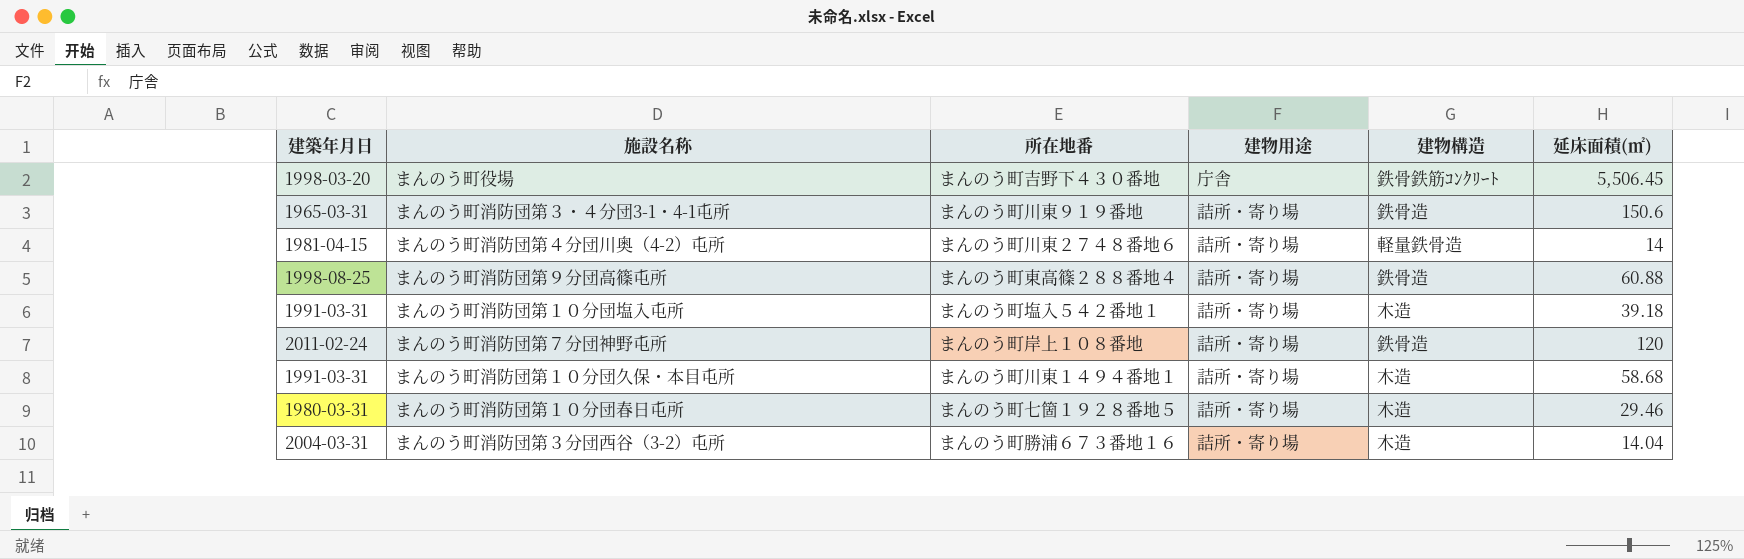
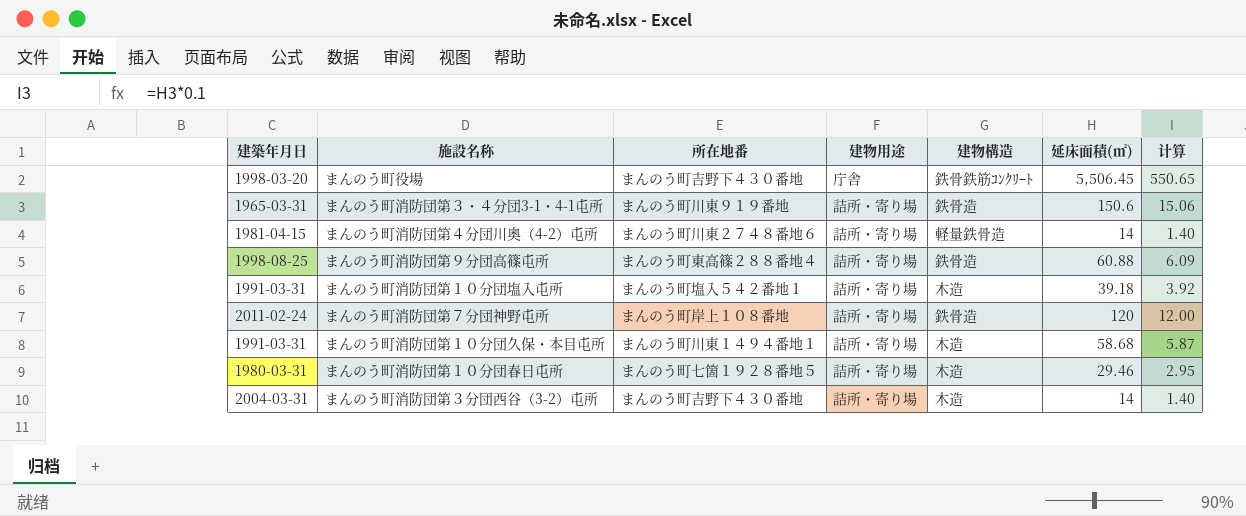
column 计算 | formula: none -> [延床面積(㎡)] * 0.1
まんのう町消防団第３分団西谷（3-2）屯所 | 所在地番: まんのう町勝浦６７３番地１６ -> まんのう町吉野下４３０番地
まんのう町消防団第３分団西谷（3-2）屯所 | 延床面積(㎡): 14.04 -> 14

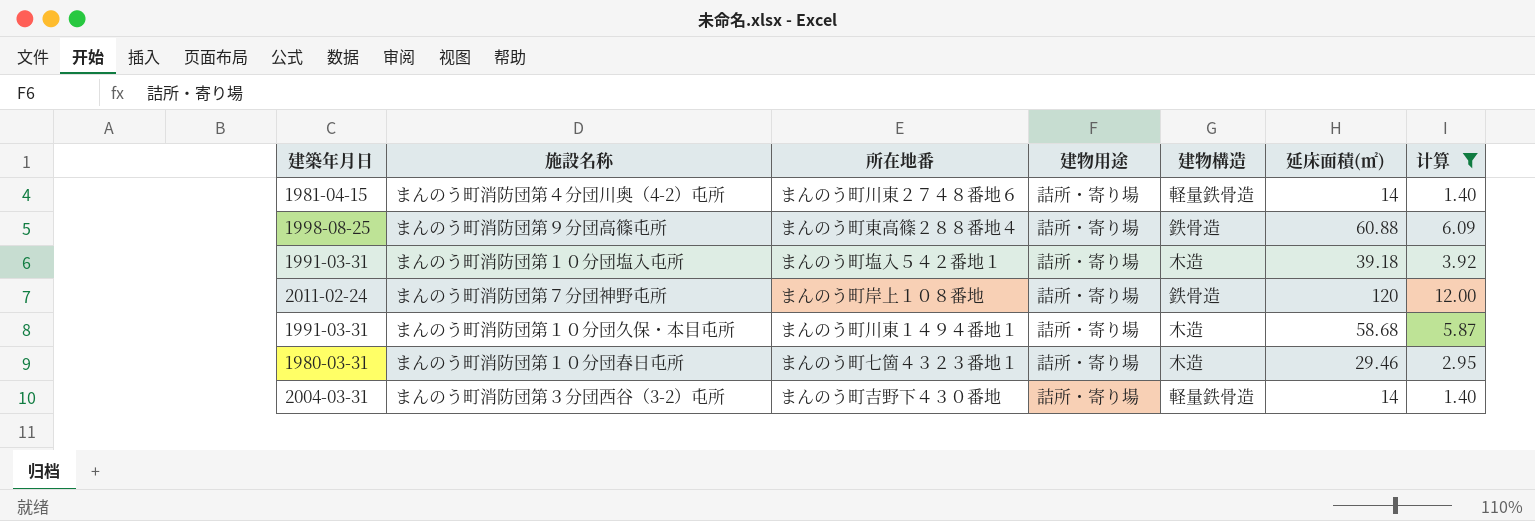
filter: none -> 计算 <= 12.00
まんのう町消防団第１０分団春日屯所 | 所在地番: まんのう町七箇１９２８番地５ -> まんのう町七箇４３２３番地１
まんのう町消防団第３分団西谷（3-2）屯所 | 建物構造: 木造 -> 軽量鉄骨造

